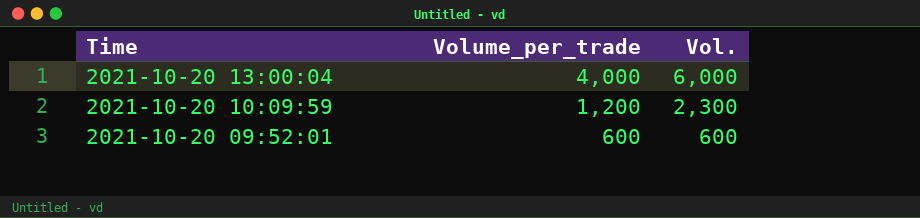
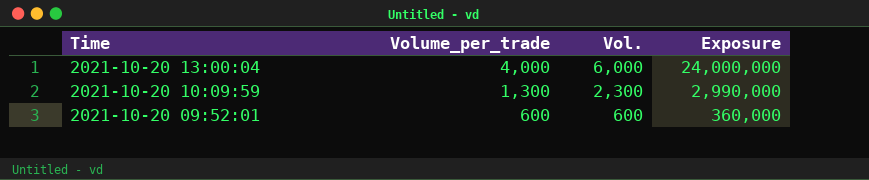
column Exposure | formula: none -> [Volume_per_trade] * [Vol.]
2021-10-20 10:09:59 | Volume_per_trade: 1,200 -> 1,300

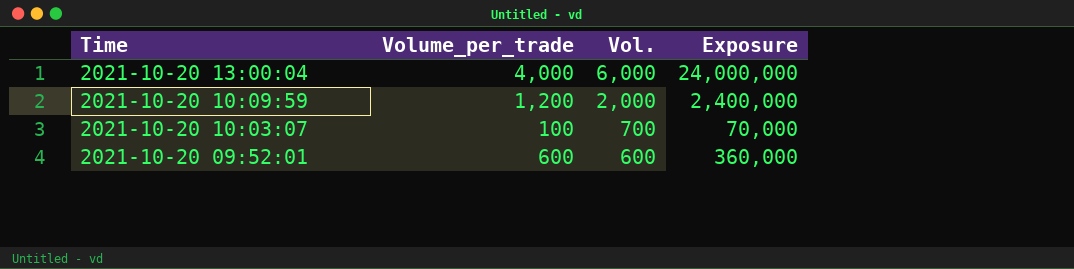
2021-10-20 10:09:59 | Volume_per_trade: 1,300 -> 1,200
2021-10-20 10:09:59 | Vol.: 2,300 -> 2,000
2021-10-20 10:09:59 | Exposure: 2,990,000 -> 2,400,000
row 2021-10-20 10:03:07: none -> 100 | 700 | 70,000

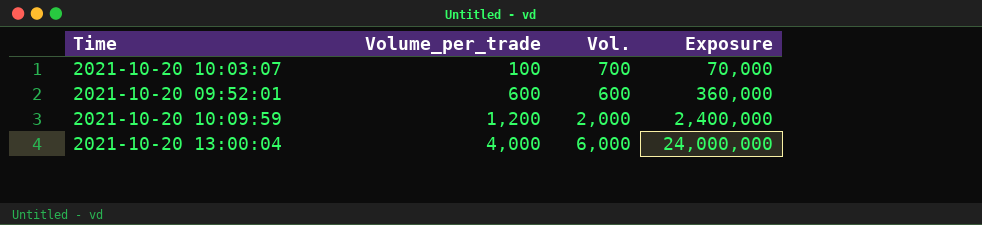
row order: Time descending -> Volume_per_trade ascending

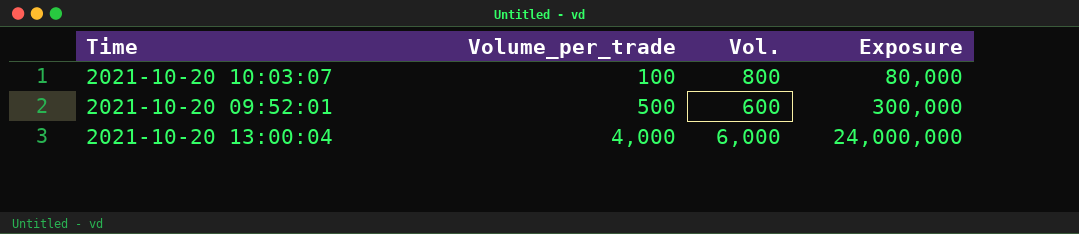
row 2021-10-20 10:09:59: 1,200 | 2,000 | 2,400,000 -> none
2021-10-20 10:03:07 | Vol.: 700 -> 800
2021-10-20 10:03:07 | Exposure: 70,000 -> 80,000
2021-10-20 09:52:01 | Volume_per_trade: 600 -> 500
2021-10-20 09:52:01 | Exposure: 360,000 -> 300,000

